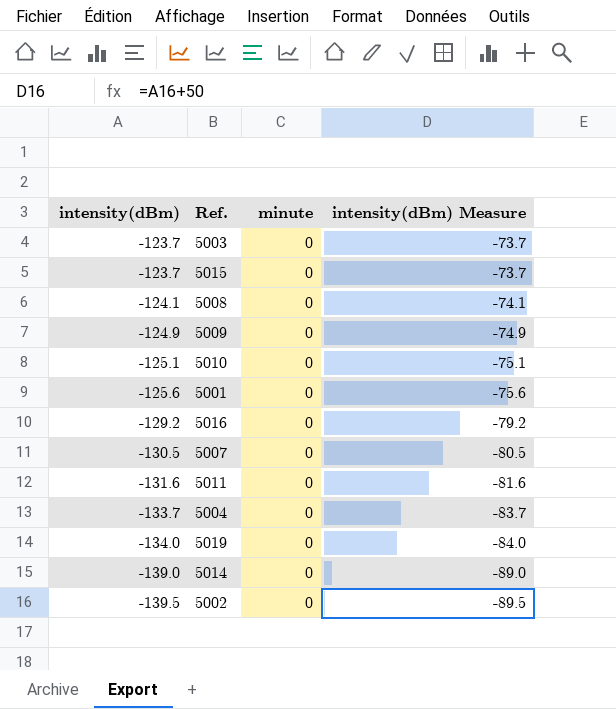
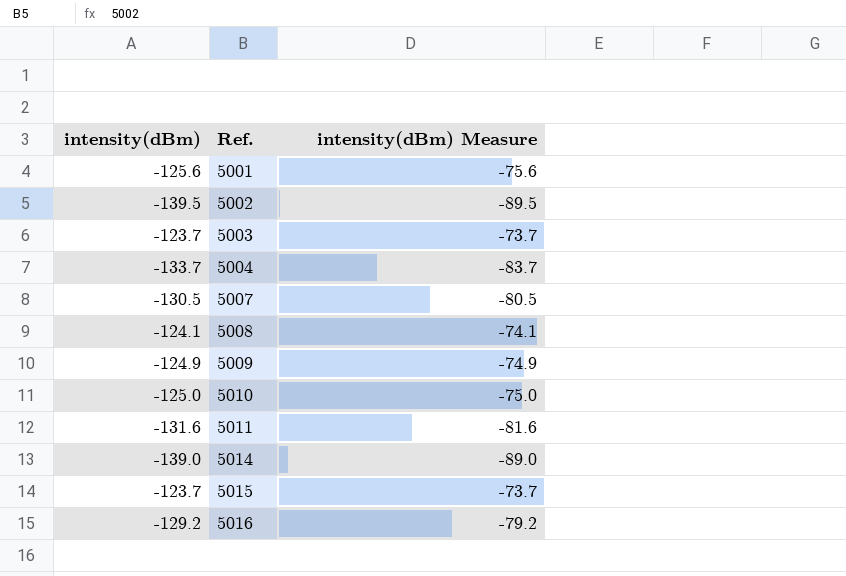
row order: intensity(dBm) descending -> Ref. ascending
column minute | position: 3 -> none
row 5019: -134.0 | 0 | -84.0 -> none
5010 | intensity(dBm): -125.1 -> -125.0
5010 | intensity(dBm) Measure: -75.1 -> -75.0

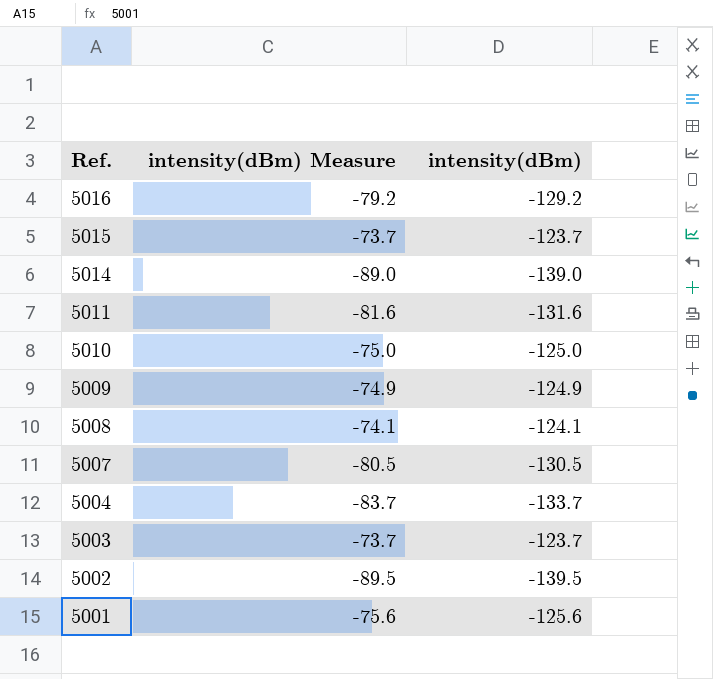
row order: Ref. ascending -> Ref. descending
column intensity(dBm) | position: 1 -> 3

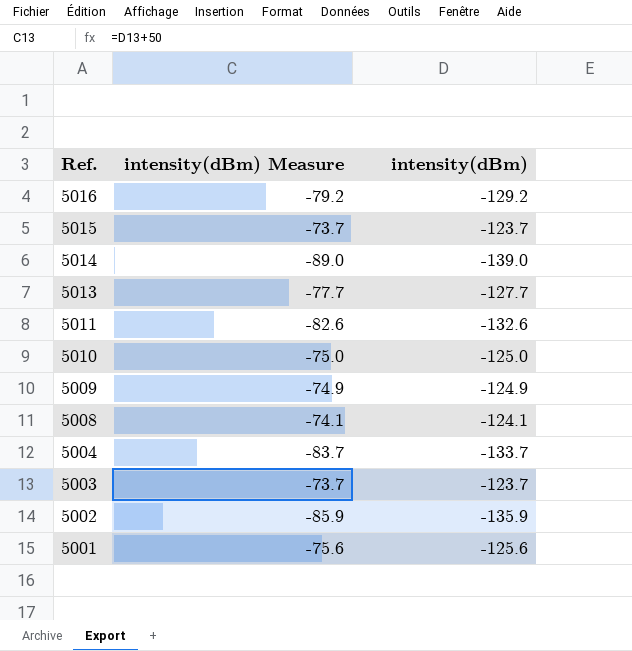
row 5007: -80.5 | -130.5 -> none
row 5013: none -> -77.7 | -127.7
5011 | intensity(dBm) Measure: -81.6 -> -82.6
5011 | intensity(dBm): -131.6 -> -132.6
5002 | intensity(dBm) Measure: -89.5 -> -85.9
5002 | intensity(dBm): -139.5 -> -135.9

